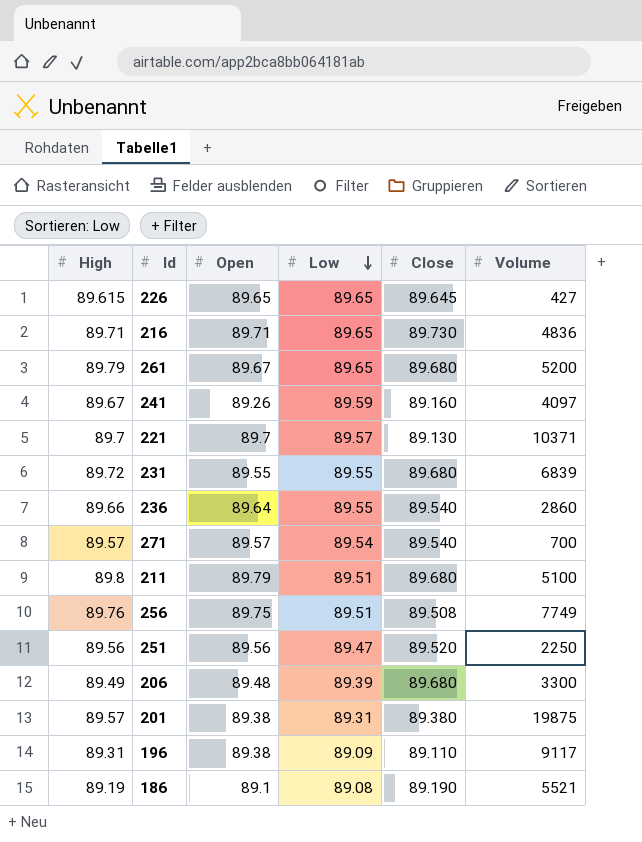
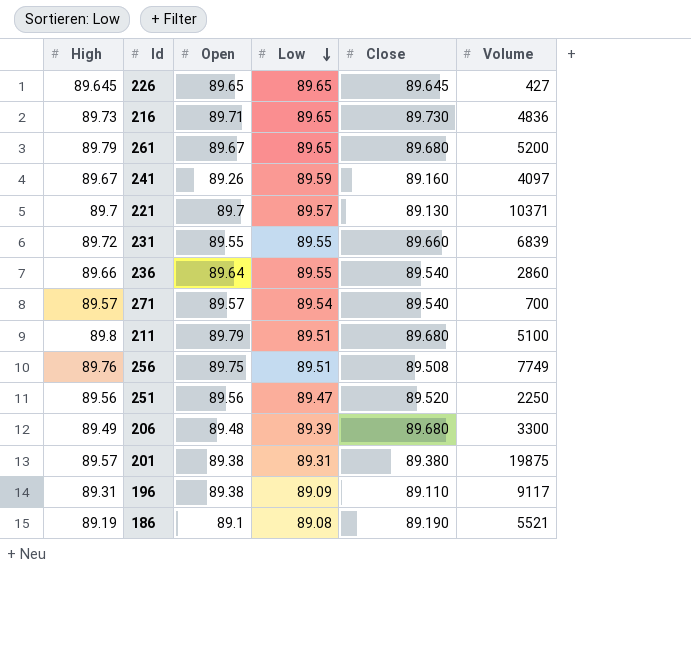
226 | High: 89.615 -> 89.645
216 | High: 89.71 -> 89.73
231 | Close: 89.680 -> 89.660

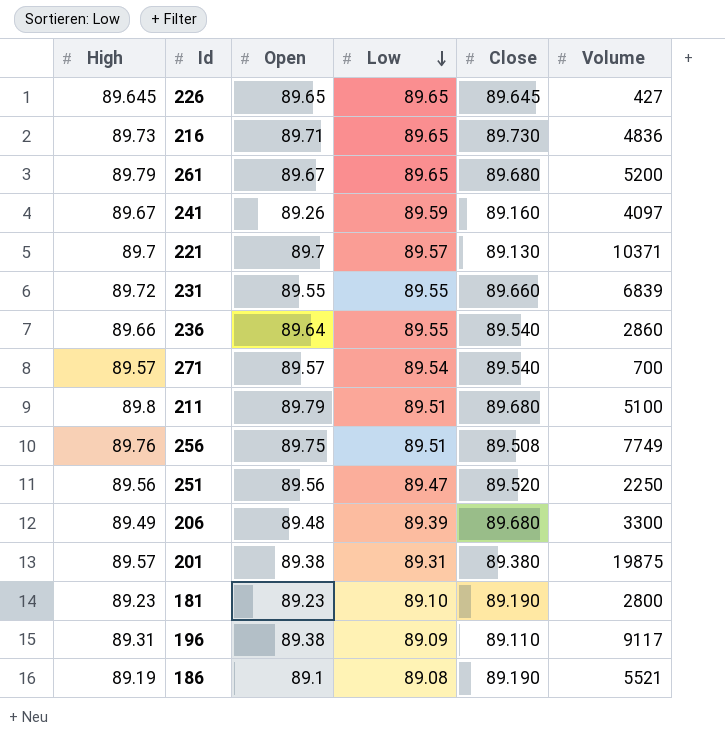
row 181: none -> 89.23 | 89.23 | 89.10 | 89.190 | 2800

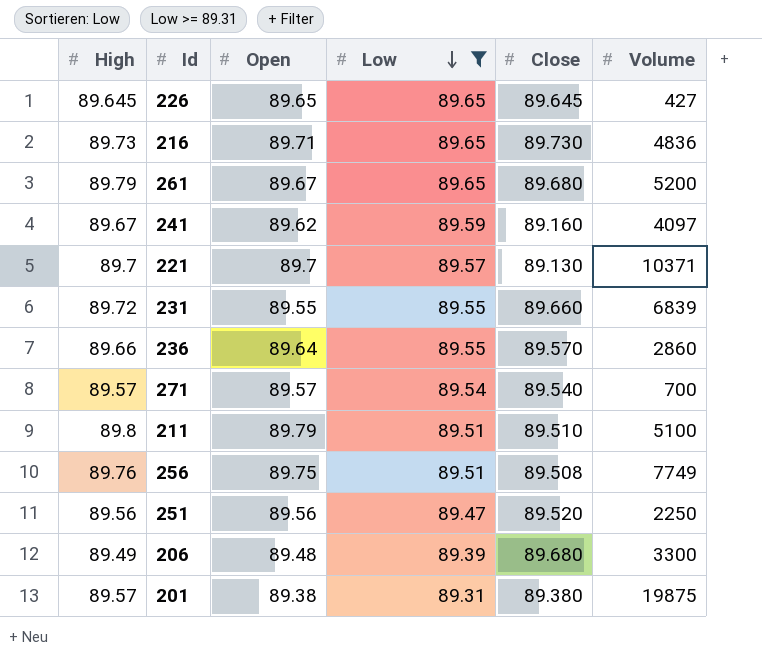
filter: none -> Low >= 89.31
241 | Open: 89.26 -> 89.62
236 | Close: 89.540 -> 89.570
211 | Close: 89.680 -> 89.510

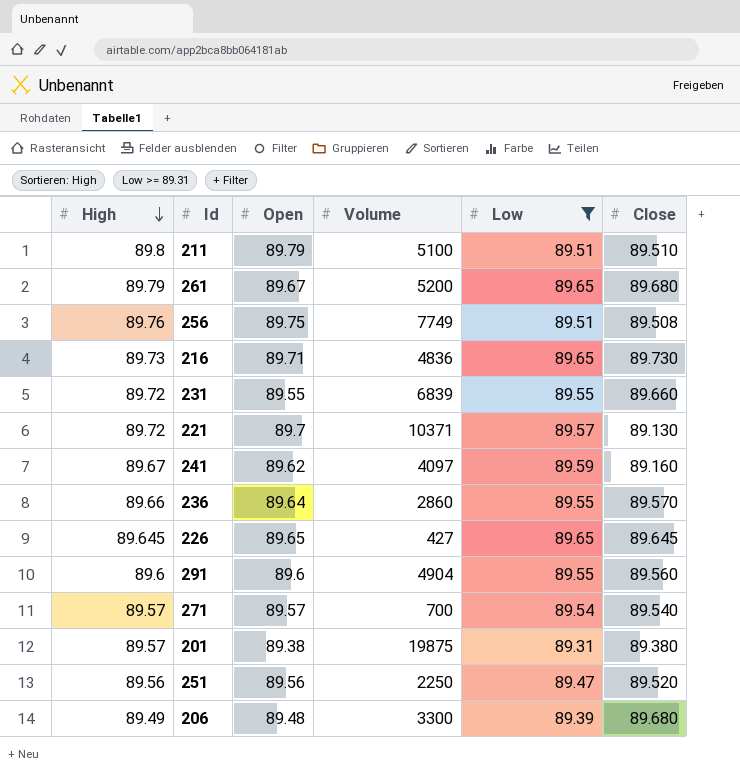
row order: Low descending -> High descending
column Volume | position: 6 -> 4
221 | High: 89.7 -> 89.72
row 291: none -> 89.6 | 89.6 | 4904 | 89.55 | 89.560

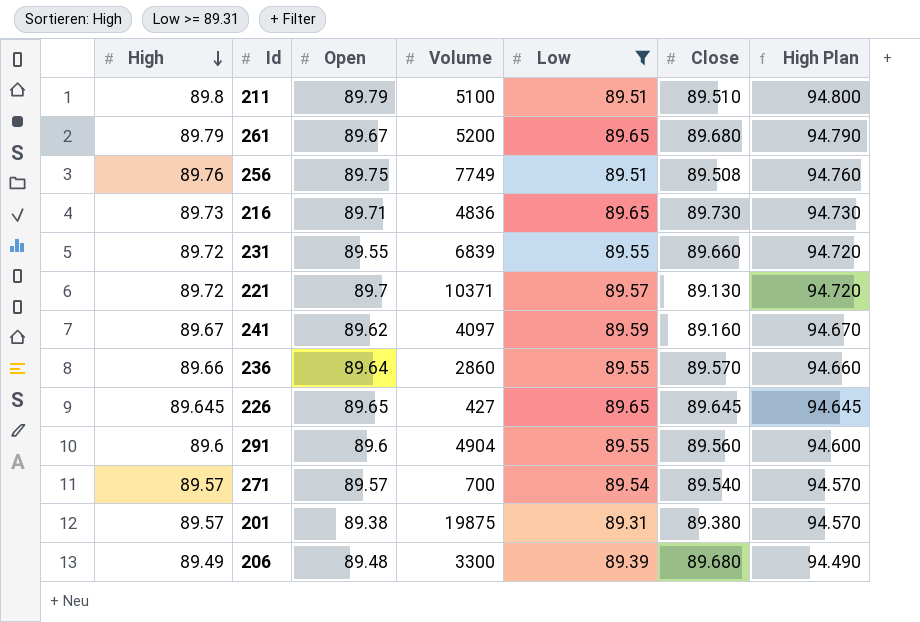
column High Plan | formula: none -> [High] + 5
row 251: 89.56 | 89.56 | 2250 | 89.47 | 89.520 -> none

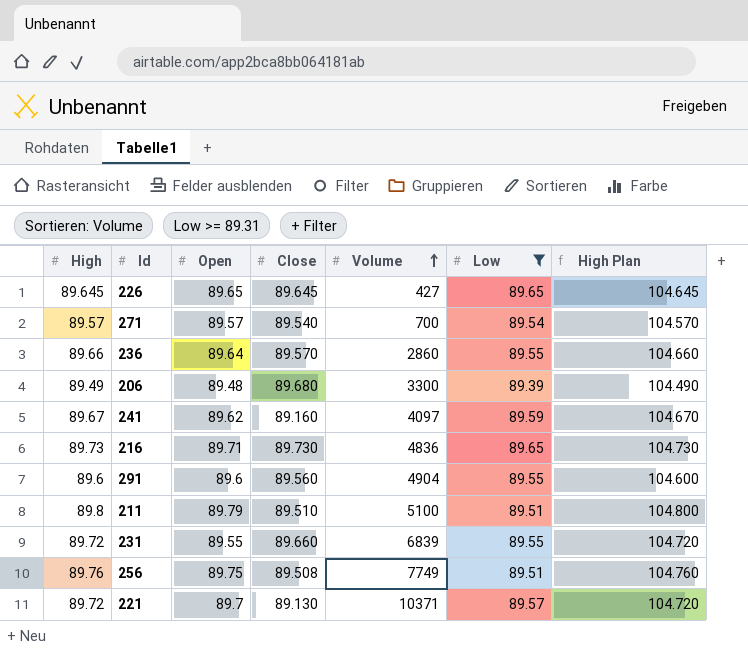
row order: High descending -> Volume ascending
column Close | position: 6 -> 4
column High Plan | formula: [High] + 5 -> [High] + 15
row 261: 89.79 | 89.67 | 5200 | 89.65 | 89.680 | 94.790 -> none
row 201: 89.57 | 89.38 | 19875 | 89.31 | 89.380 | 94.570 -> none

